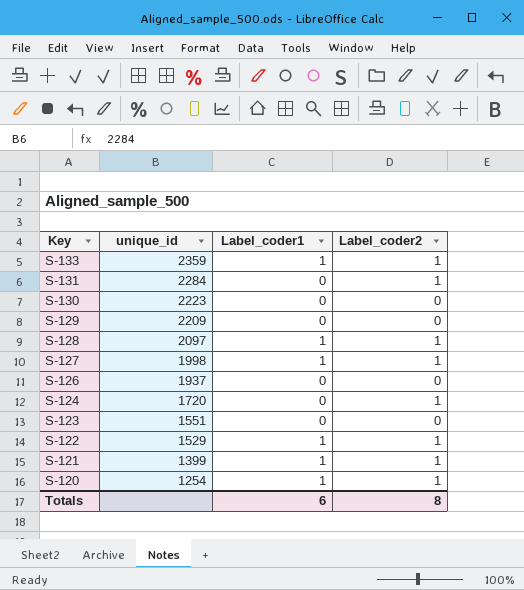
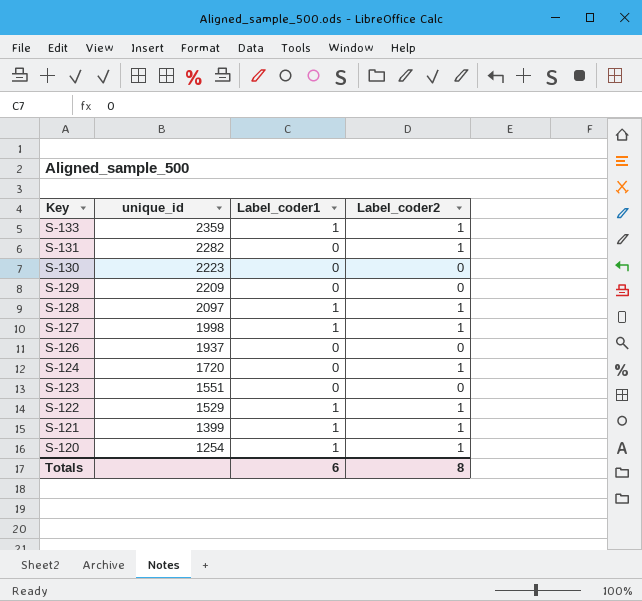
S-131 | unique_id: 2284 -> 2282

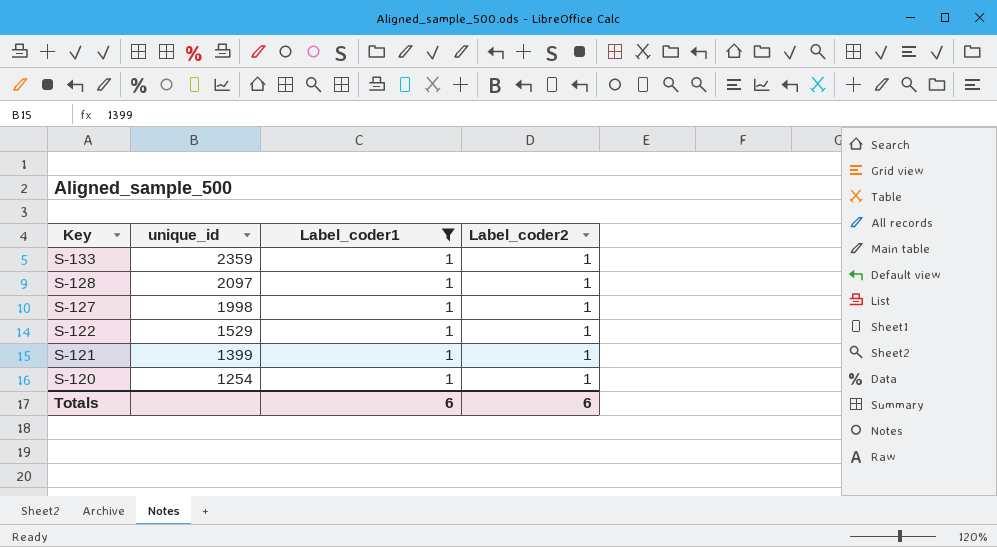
filter: none -> Label_coder1 = 1
Totals | Label_coder2: 8 -> 6

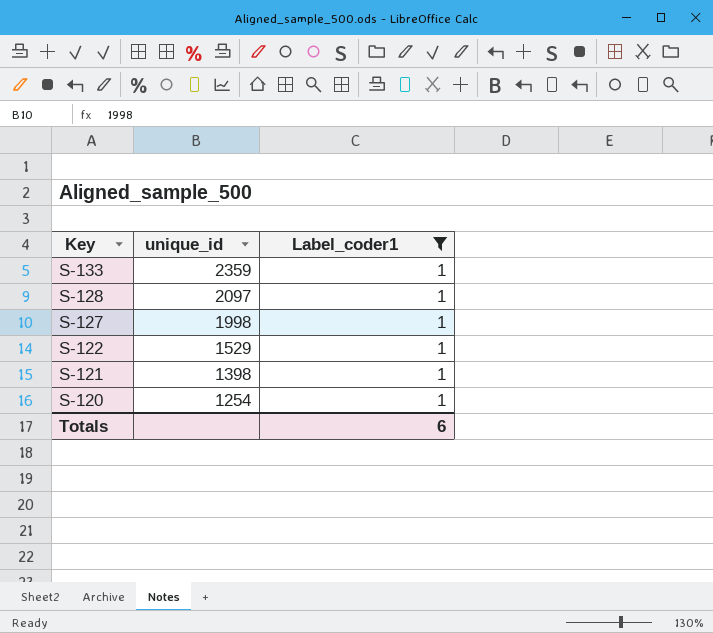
column Label_coder2 | position: 4 -> none
S-121 | unique_id: 1399 -> 1398

